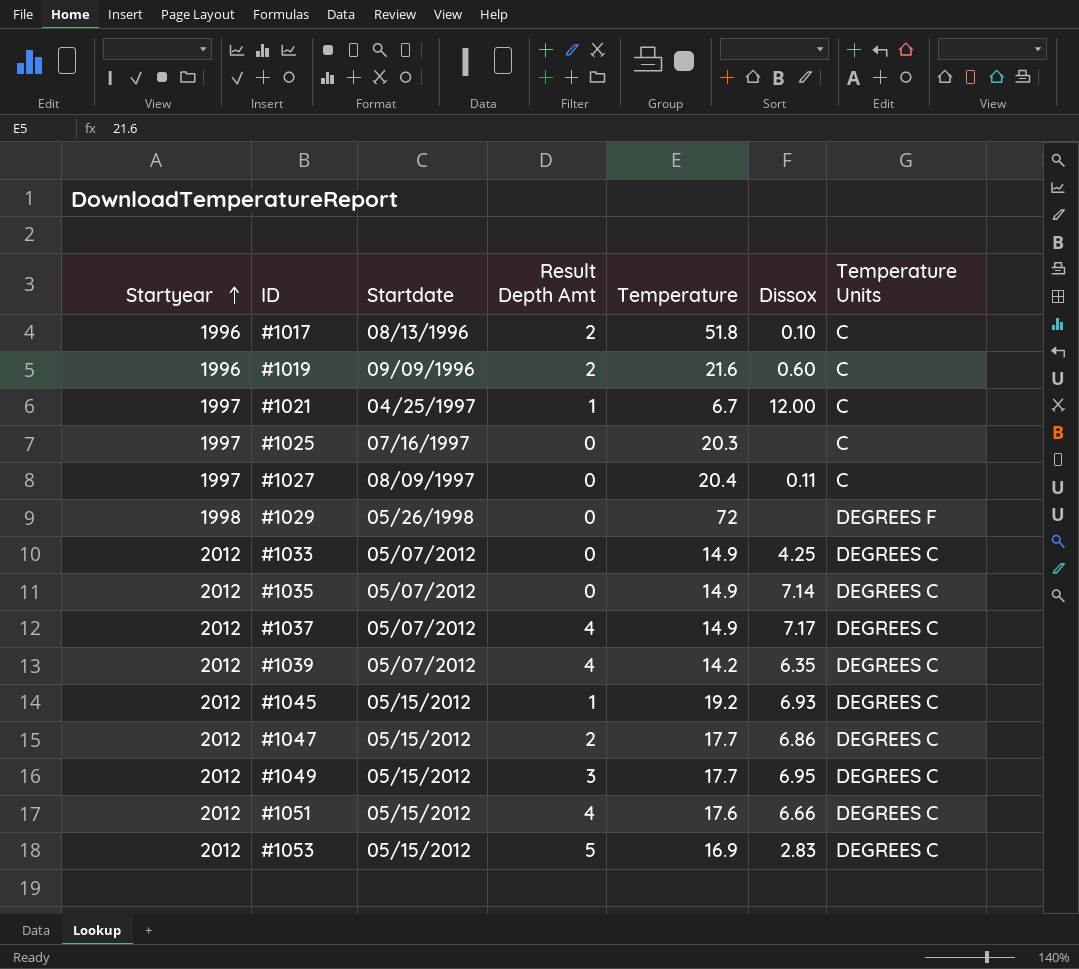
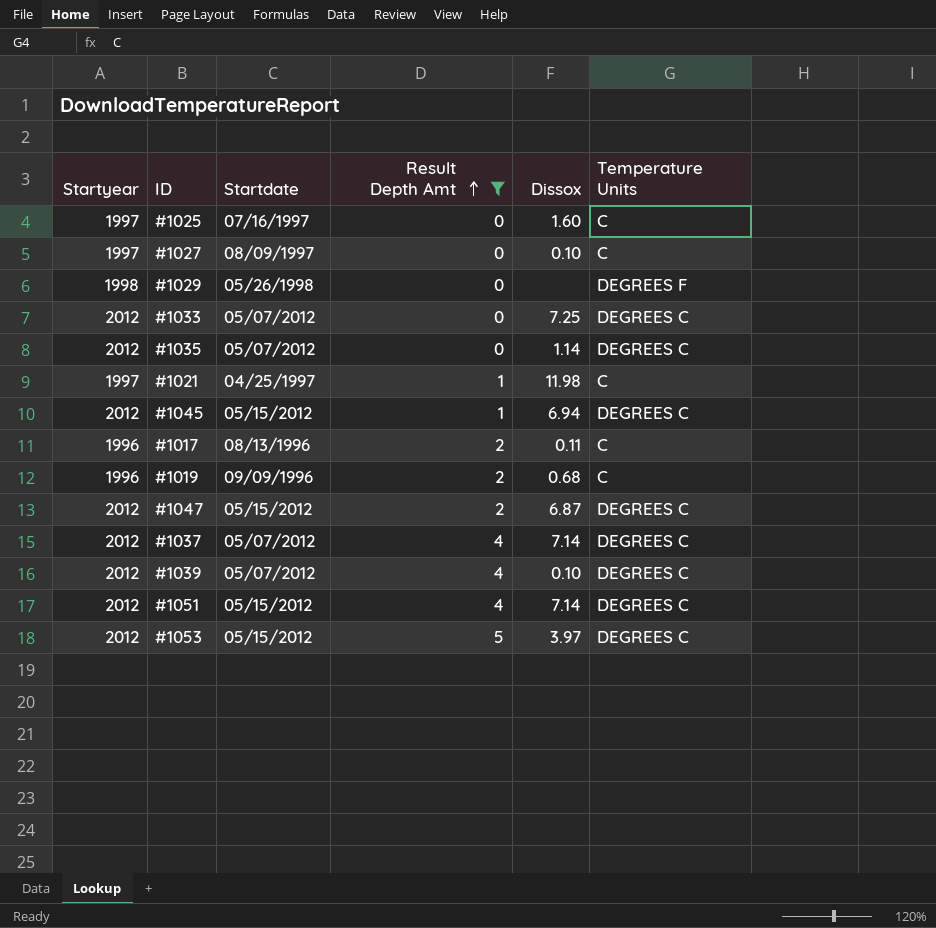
filter: none -> Result Depth Amt != 3
row order: Startyear ascending -> Result Depth Amt ascending
column Temperature | position: 5 -> none
#1025 | Dissox: none -> 1.60
#1027 | Dissox: 0.11 -> 0.10
#1033 | Dissox: 4.25 -> 7.25
#1035 | Dissox: 7.14 -> 1.14
#1021 | Dissox: 12.00 -> 11.98
#1045 | Dissox: 6.93 -> 6.94
#1017 | Dissox: 0.10 -> 0.11
#1019 | Dissox: 0.60 -> 0.68
#1047 | Dissox: 6.86 -> 6.87
#1037 | Dissox: 7.17 -> 7.14
#1039 | Dissox: 6.35 -> 0.10
#1051 | Dissox: 6.66 -> 7.14
#1053 | Dissox: 2.83 -> 3.97

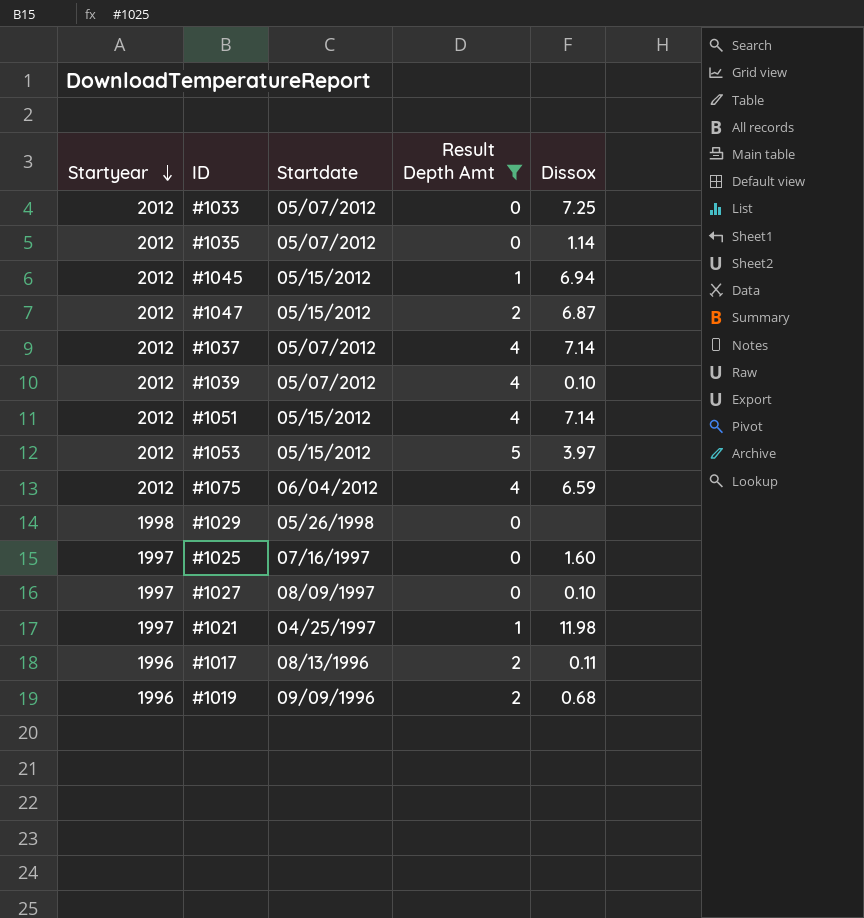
row order: Result Depth Amt ascending -> Startyear descending
column Temperature Units | position: 6 -> none
row #1075: none -> 2012 | 06/04/2012 | 4 | 6.59

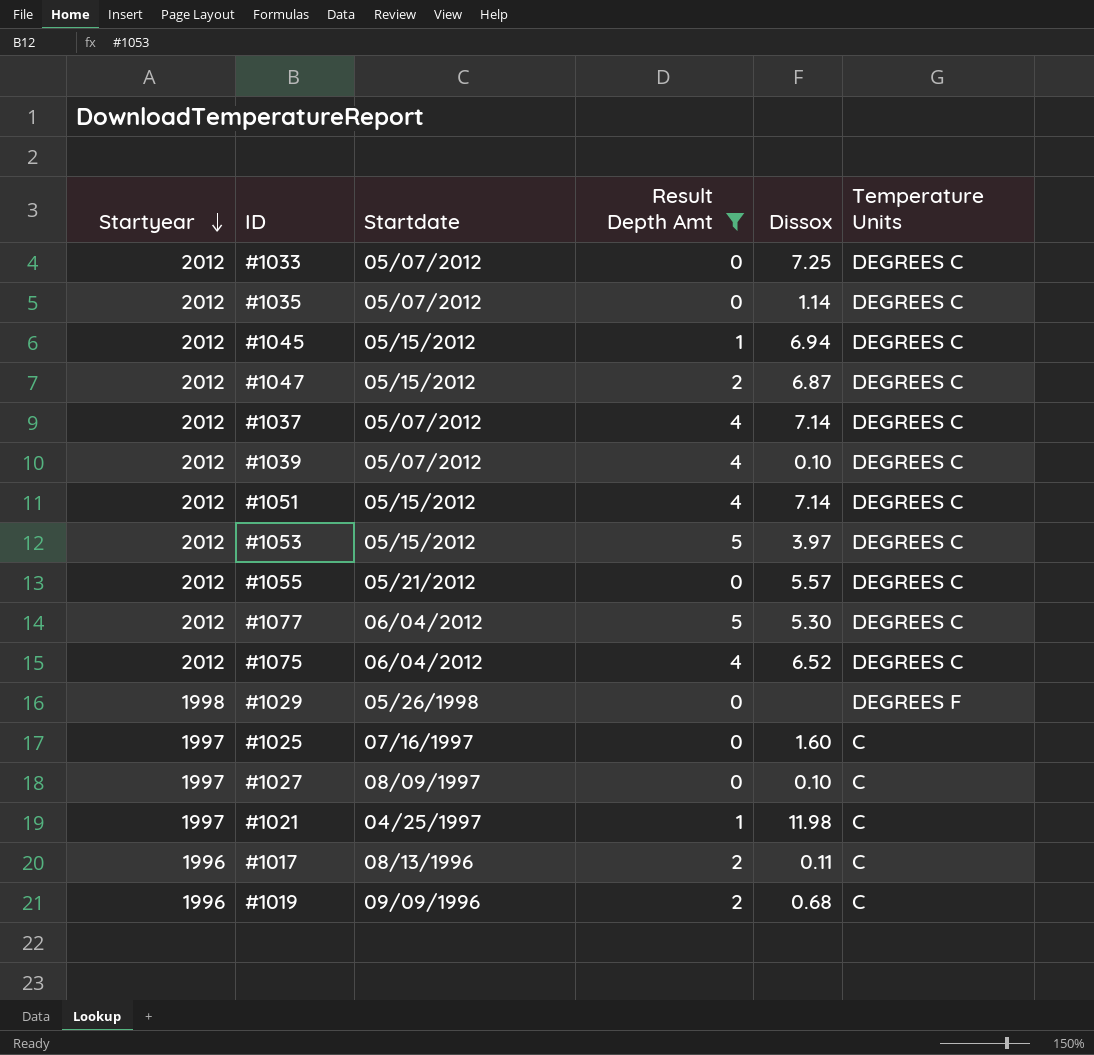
column Temperature Units | position: none -> 6
row #1055: none -> 2012 | 05/21/2012 | 0 | 5.57 | DEGREES C
row #1077: none -> 2012 | 06/04/2012 | 5 | 5.30 | DEGREES C
#1075 | Dissox: 6.59 -> 6.52

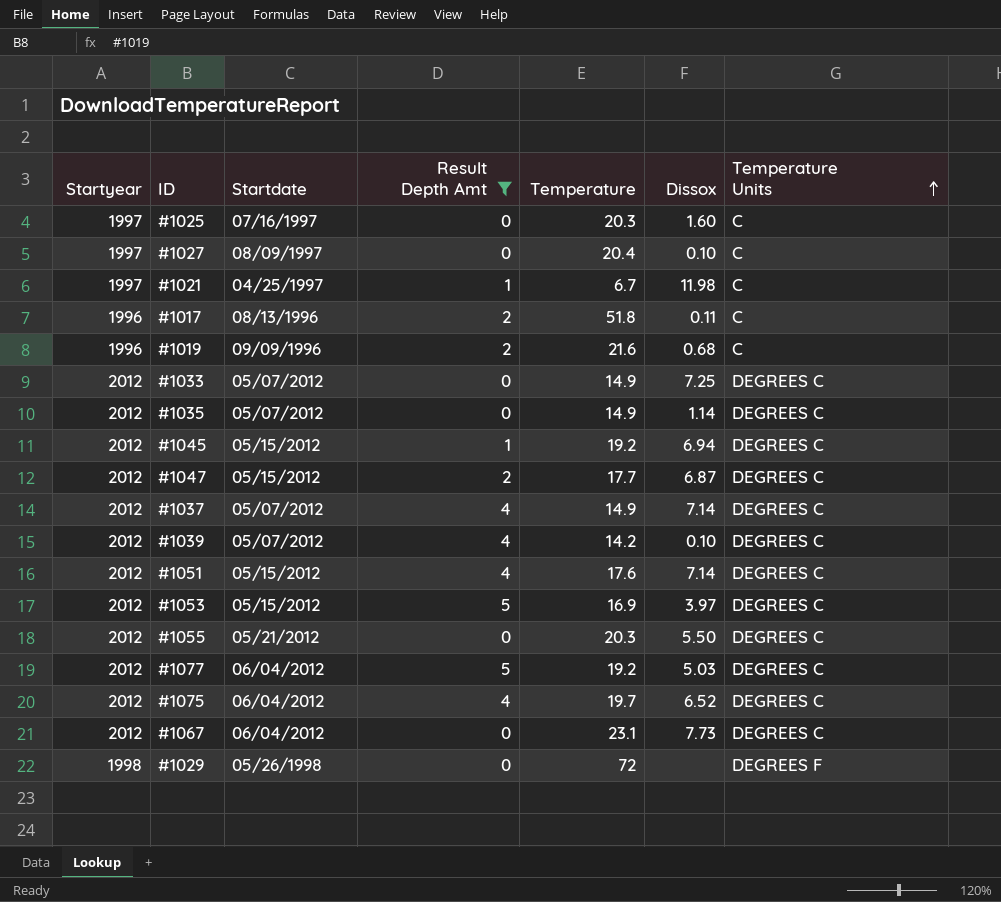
row order: Startyear descending -> Temperature Units ascending
column Temperature | position: none -> 5
#1055 | Dissox: 5.57 -> 5.50
#1077 | Dissox: 5.30 -> 5.03
row #1067: none -> 2012 | 06/04/2012 | 0 | 23.1 | 7.73 | DEGREES C

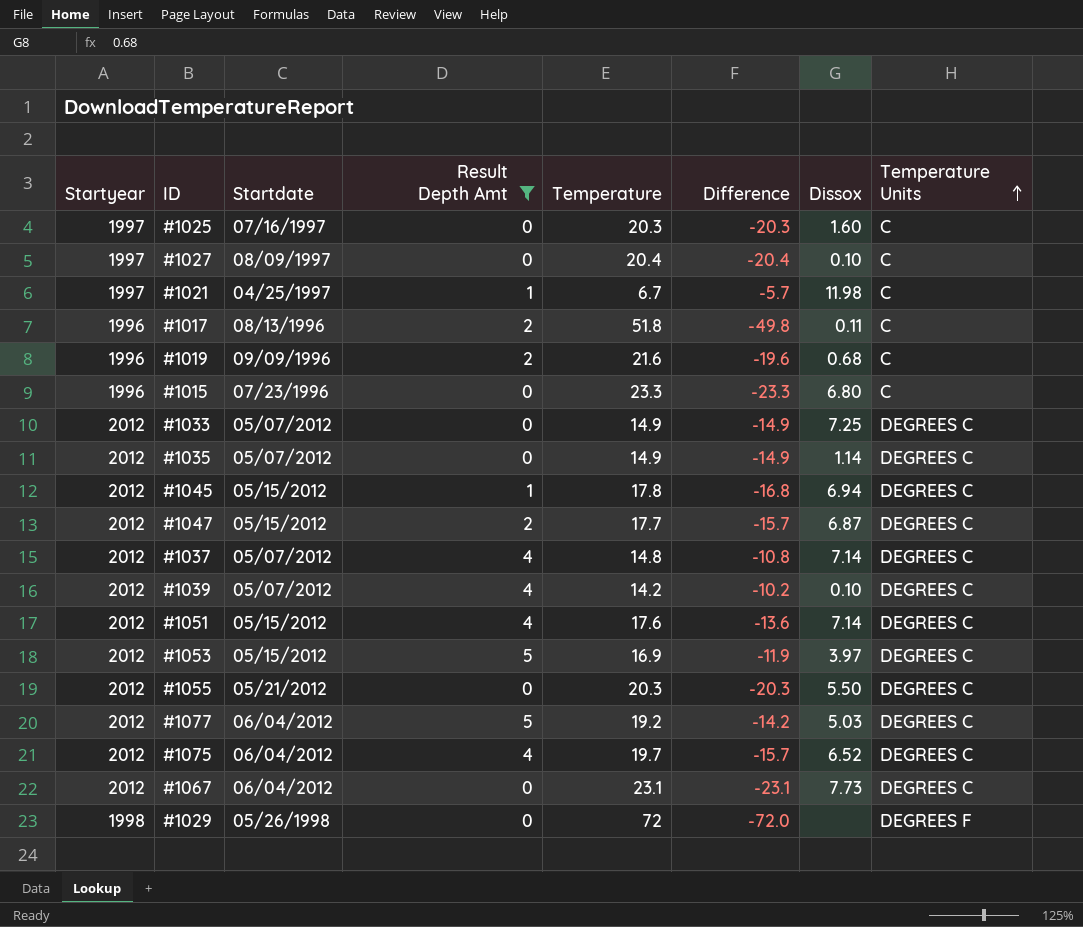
column Difference | formula: none -> [Result Depth Amt] - [Temperature]
row #1015: none -> 1996 | 07/23/1996 | 0 | 23.3 | -23.3 | 6.80 | C
#1045 | Temperature: 19.2 -> 17.8
#1037 | Temperature: 14.9 -> 14.8

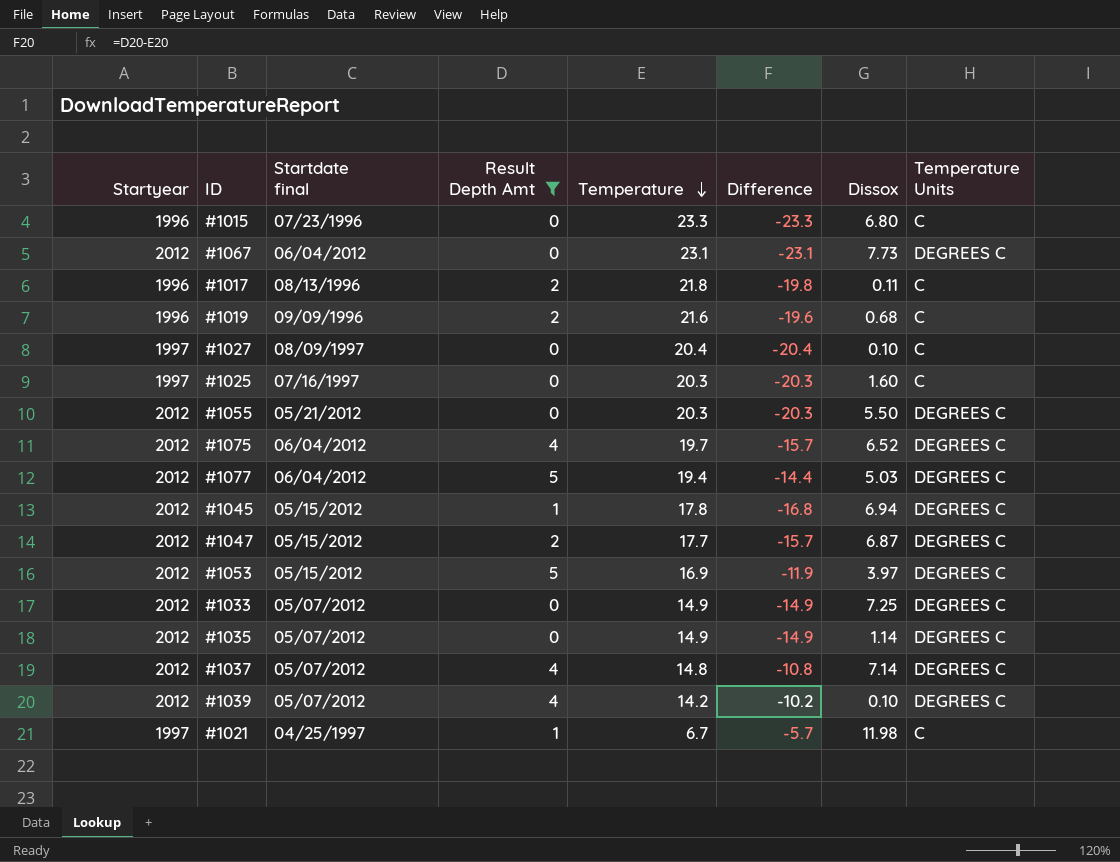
row order: Temperature Units ascending -> Temperature descending
column name: Startdate -> Startdate final
row #1051: 2012 | 05/15/2012 | 4 | 17.6 | -13.6 | 7.14 | DEGREES C -> none
row #1029: 1998 | 05/26/1998 | 0 | 72 | -72.0 | none | DEGREES F -> none
#1017 | Temperature: 51.8 -> 21.8
#1017 | Difference: -49.8 -> -19.8
#1077 | Temperature: 19.2 -> 19.4
#1077 | Difference: -14.2 -> -14.4

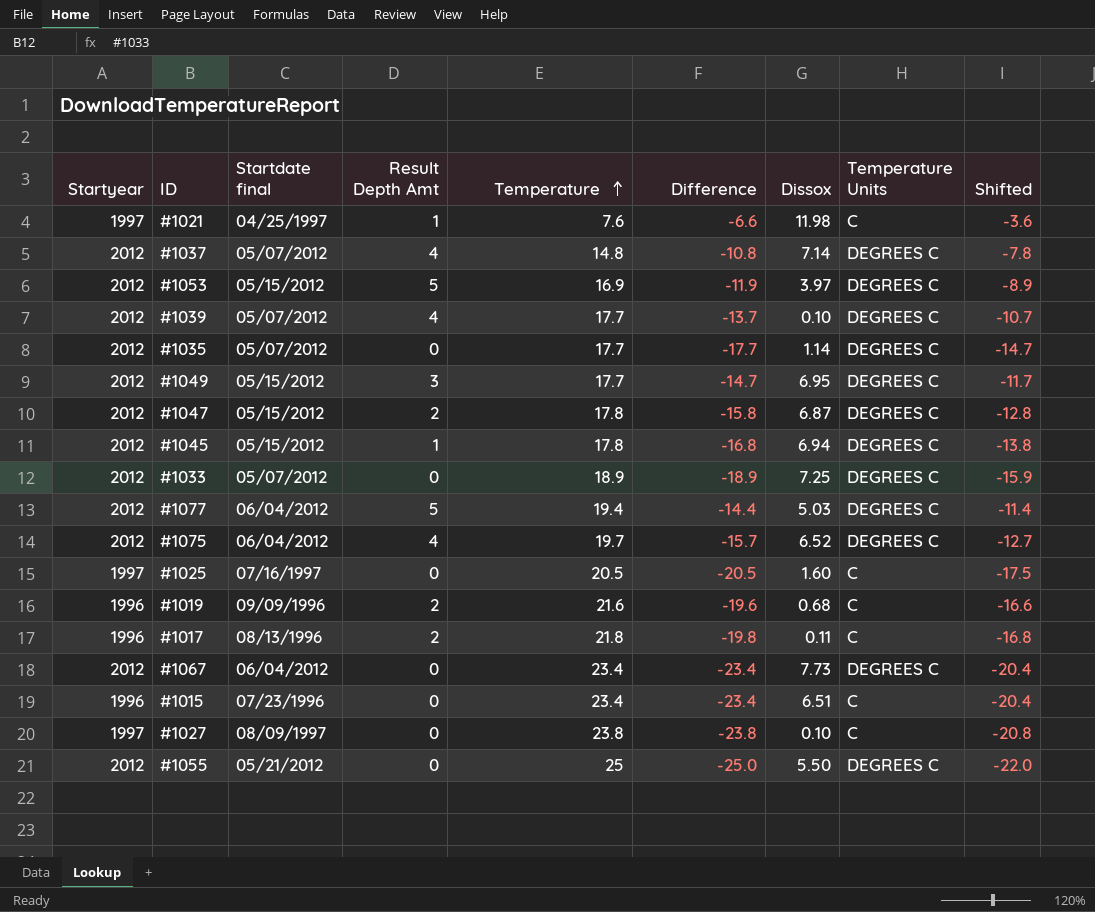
filter: Result Depth Amt != 3 -> none
row order: Temperature descending -> Temperature ascending
column Shifted | formula: none -> [Difference] + 3
#1021 | Temperature: 6.7 -> 7.6
#1021 | Difference: -5.7 -> -6.6
#1039 | Temperature: 14.2 -> 17.7
#1039 | Difference: -10.2 -> -13.7
#1035 | Temperature: 14.9 -> 17.7
#1035 | Difference: -14.9 -> -17.7
#1047 | Temperature: 17.7 -> 17.8
#1047 | Difference: -15.7 -> -15.8
#1033 | Temperature: 14.9 -> 18.9
#1033 | Difference: -14.9 -> -18.9
#1025 | Temperature: 20.3 -> 20.5
#1025 | Difference: -20.3 -> -20.5
#1067 | Temperature: 23.1 -> 23.4
#1067 | Difference: -23.1 -> -23.4
#1015 | Temperature: 23.3 -> 23.4
#1015 | Difference: -23.3 -> -23.4
#1015 | Dissox: 6.80 -> 6.51
#1027 | Temperature: 20.4 -> 23.8
#1027 | Difference: -20.4 -> -23.8
#1055 | Temperature: 20.3 -> 25
#1055 | Difference: -20.3 -> -25.0

